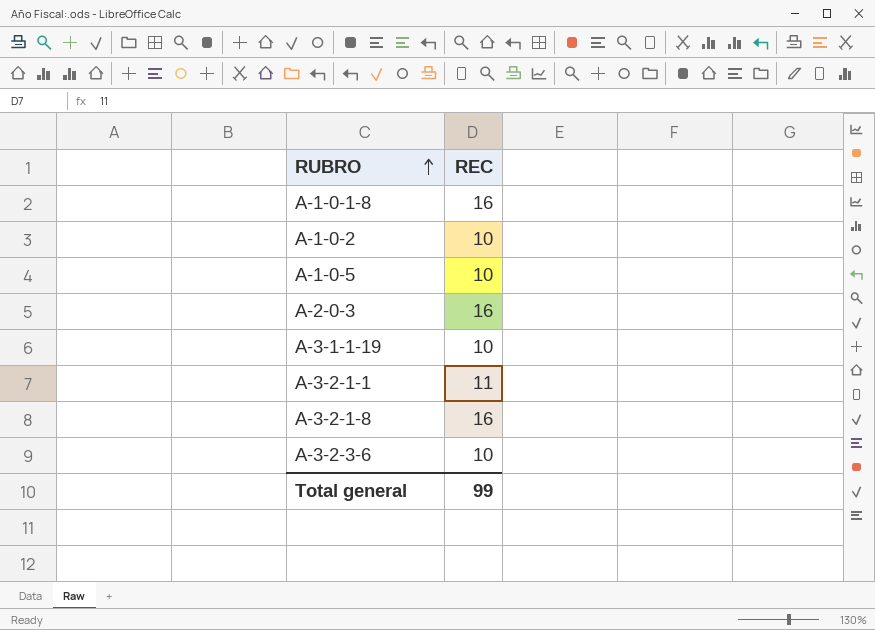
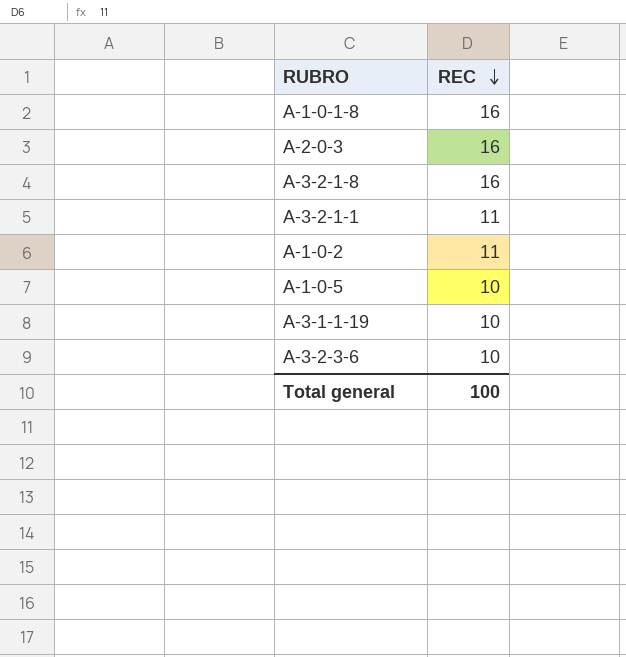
row order: RUBRO ascending -> REC descending
A-1-0-2 | REC: 10 -> 11
Total general | REC: 99 -> 100

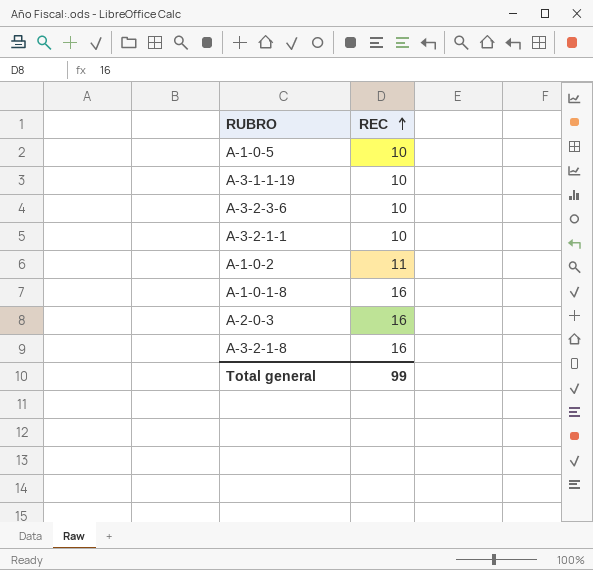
row order: REC descending -> REC ascending
A-3-2-1-1 | REC: 11 -> 10
Total general | REC: 100 -> 99

